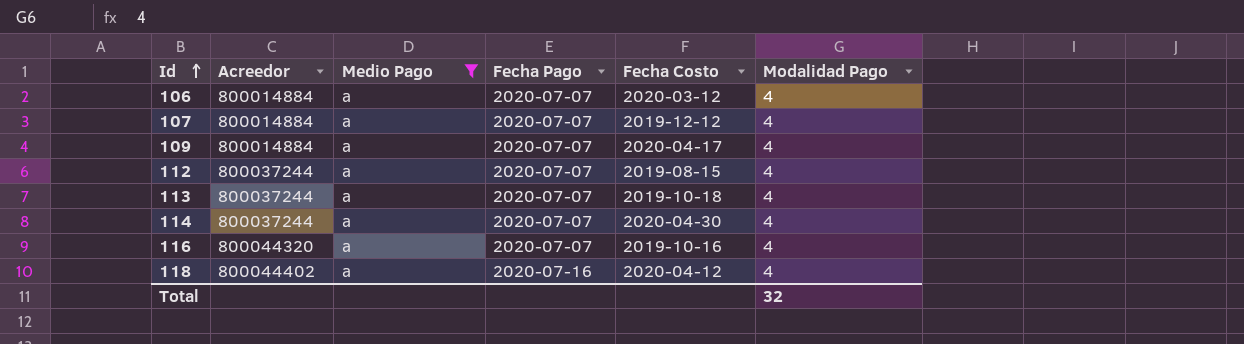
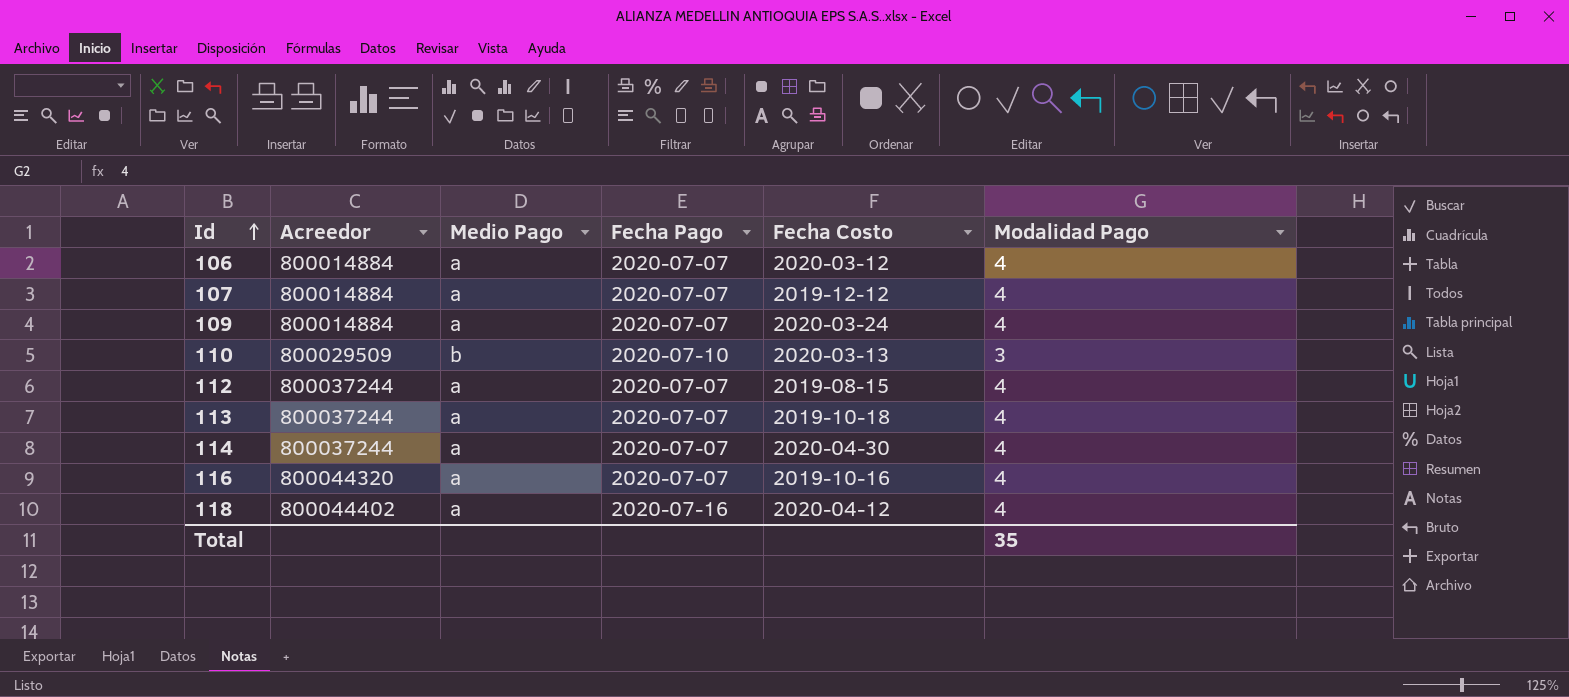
filter: Medio Pago = a -> none
109 | Fecha Costo: 2020-04-17 -> 2020-03-24
Total | Modalidad Pago: 32 -> 35

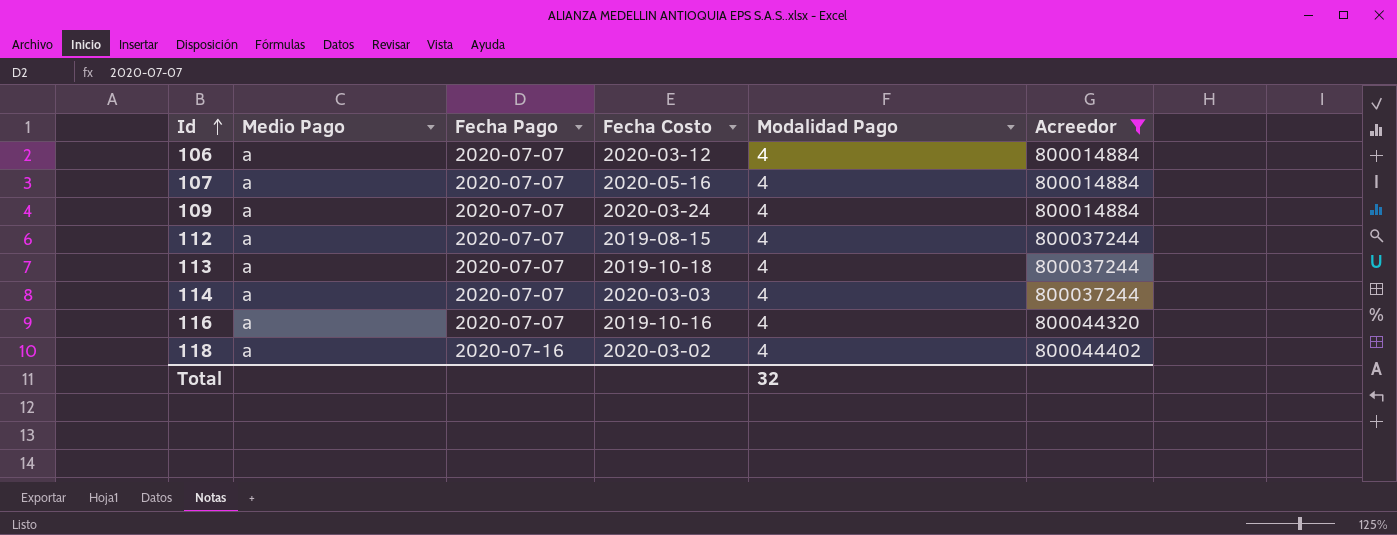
filter: none -> Acreedor != 800029509
column Acreedor | position: 2 -> 6
107 | Fecha Costo: 2019-12-12 -> 2020-05-16
114 | Fecha Costo: 2020-04-30 -> 2020-03-03
118 | Fecha Costo: 2020-04-12 -> 2020-03-02
Total | Modalidad Pago: 35 -> 32

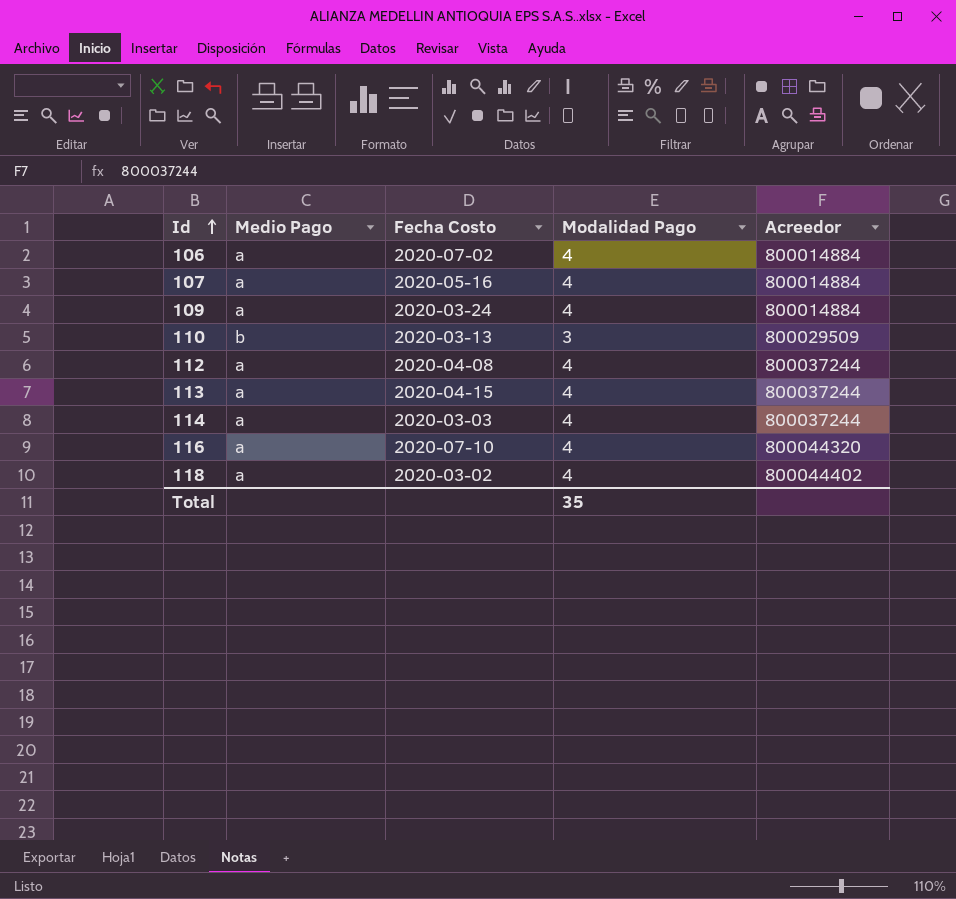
filter: Acreedor != 800029509 -> none
column Fecha Pago | position: 3 -> none
106 | Fecha Costo: 2020-03-12 -> 2020-07-02
112 | Fecha Costo: 2019-08-15 -> 2020-04-08
113 | Fecha Costo: 2019-10-18 -> 2020-04-15
116 | Fecha Costo: 2019-10-16 -> 2020-07-10
Total | Modalidad Pago: 32 -> 35

